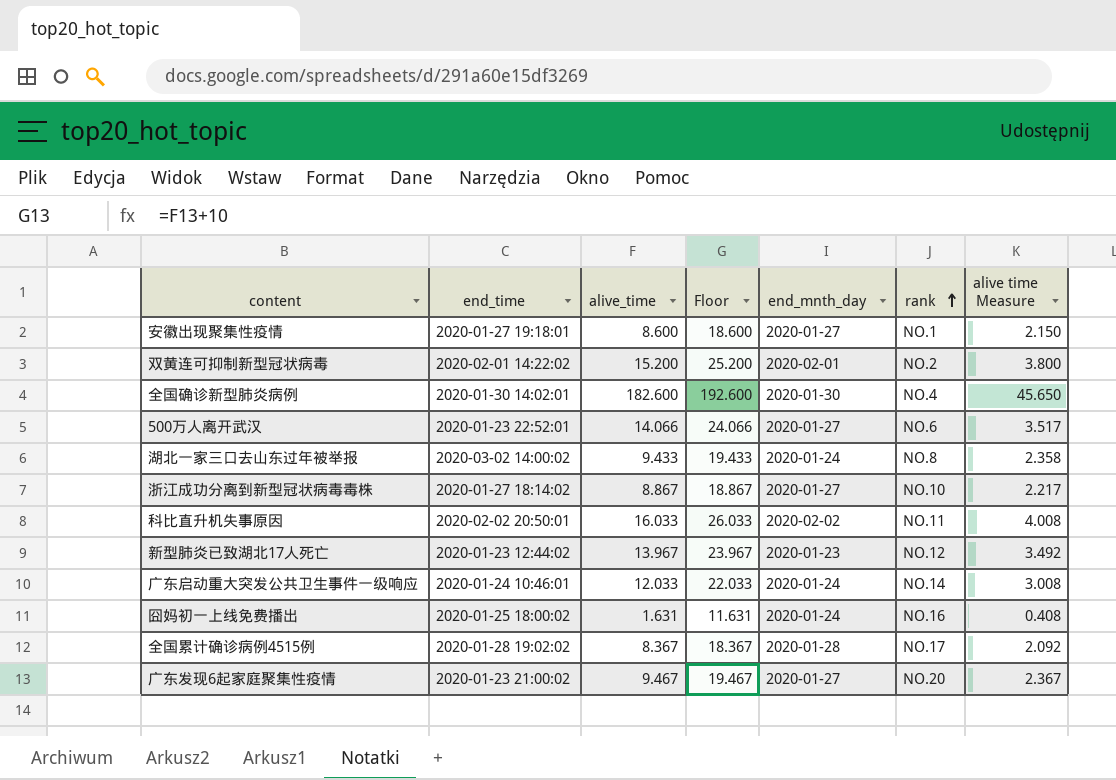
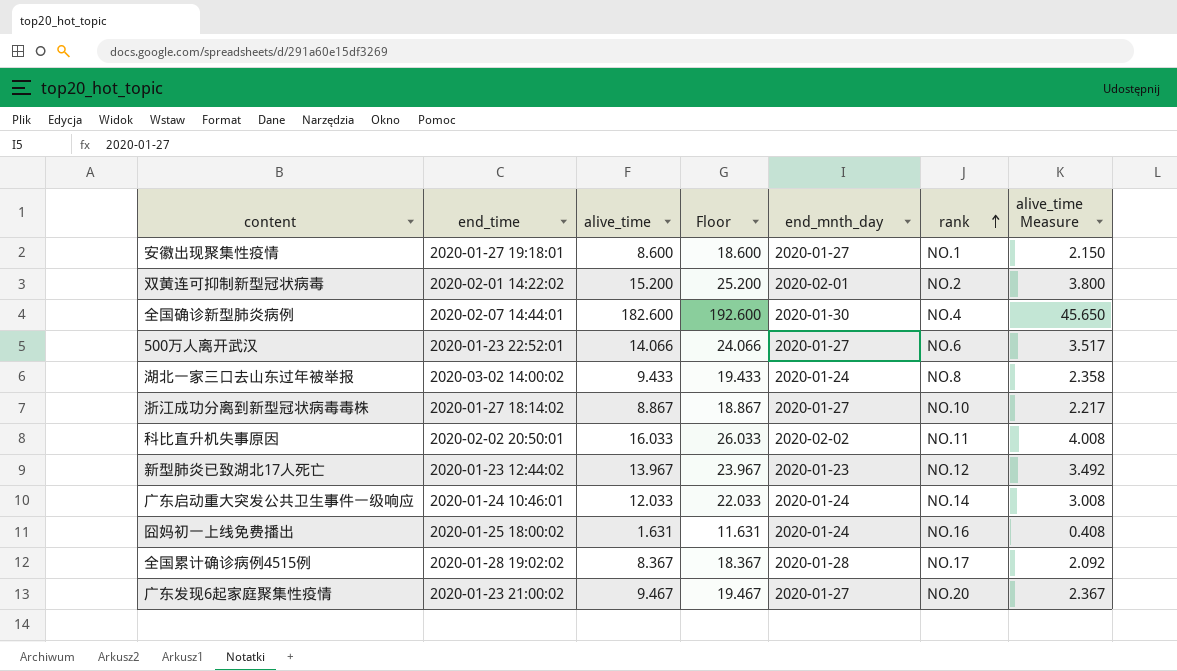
column name: alive time Measure -> alive_time Measure
全国确诊新型肺炎病例 | end_time: 2020-01-30 14:02:01 -> 2020-02-07 14:44:01

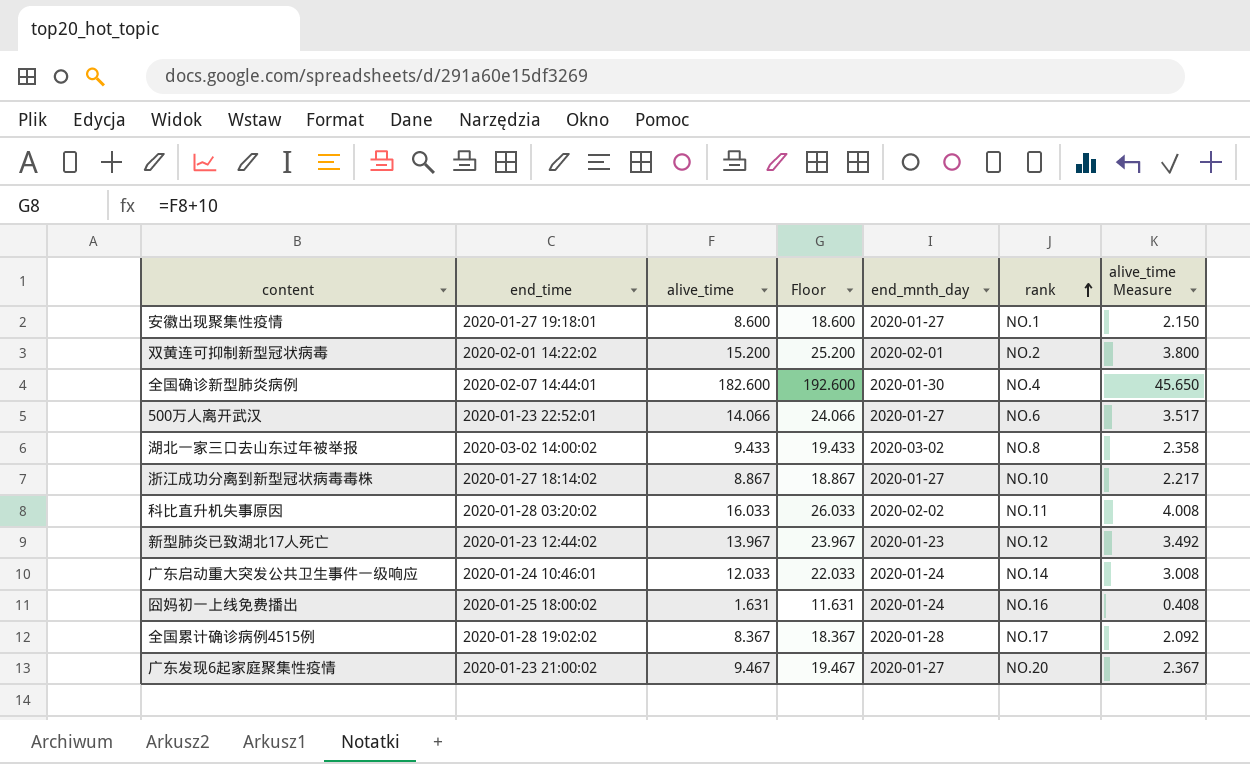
湖北一家三口去山东过年被举报 | end_mnth_day: 2020-01-24 -> 2020-03-02
科比直升机失事原因 | end_time: 2020-02-02 20:50:01 -> 2020-01-28 03:20:02

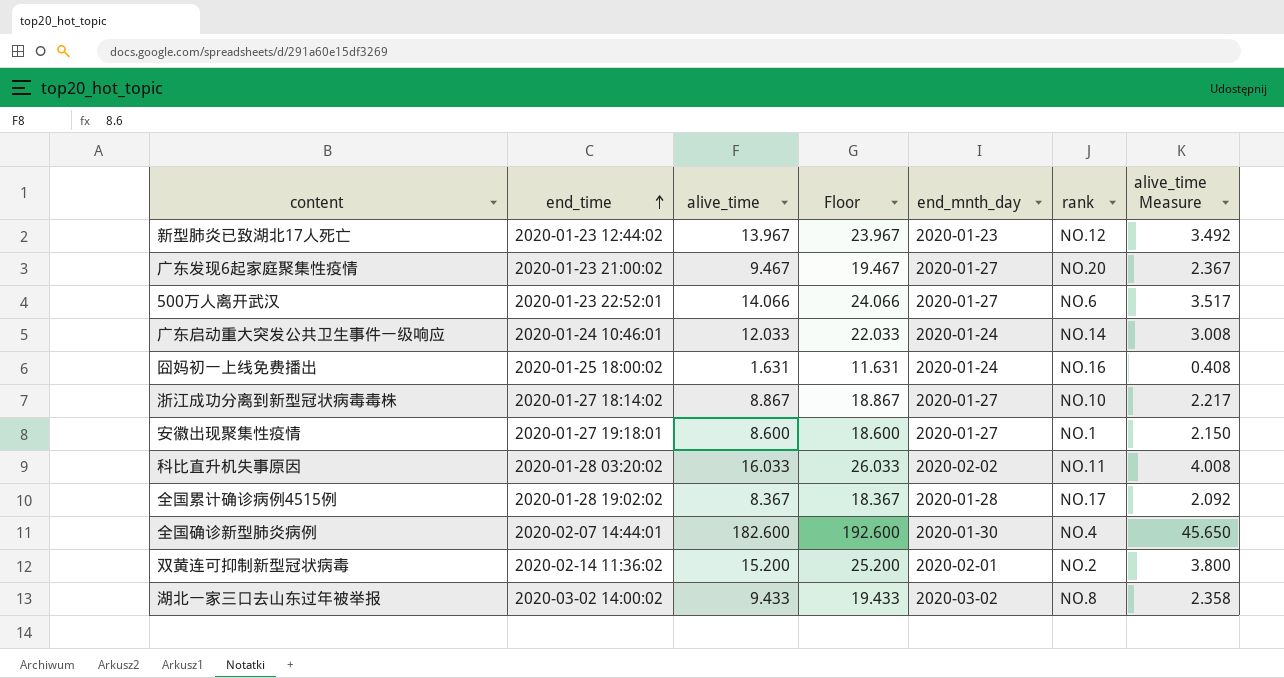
row order: rank ascending -> end_time ascending
双黄连可抑制新型冠状病毒 | end_time: 2020-02-01 14:22:02 -> 2020-02-14 11:36:02

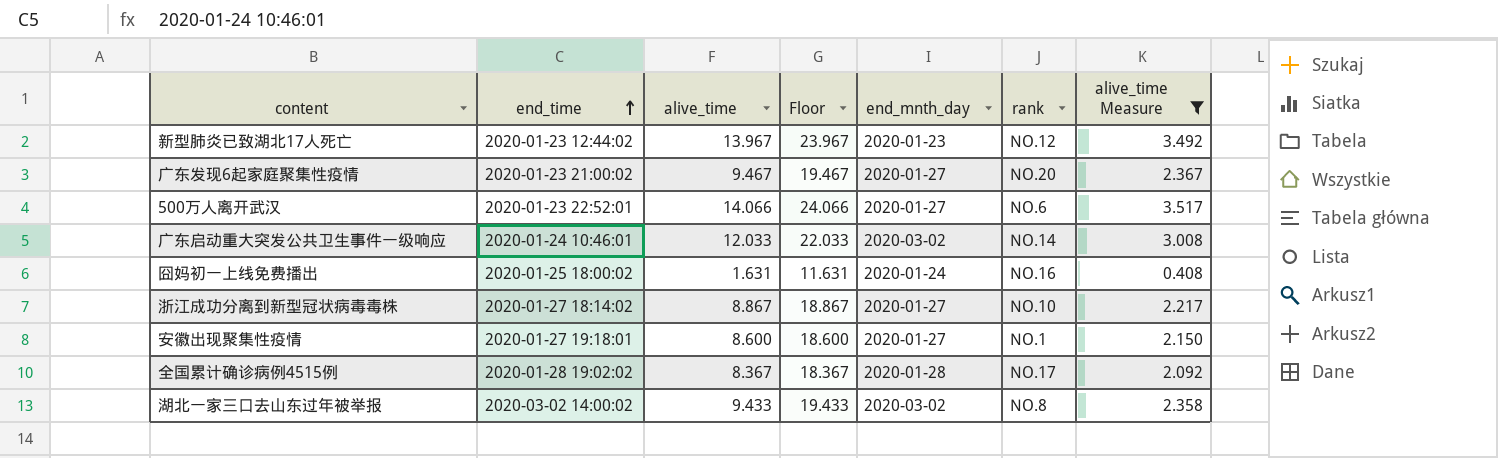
filter: none -> alive_time Measure <= 3.517
广东启动重大突发公共卫生事件一级响应 | end_mnth_day: 2020-01-24 -> 2020-03-02

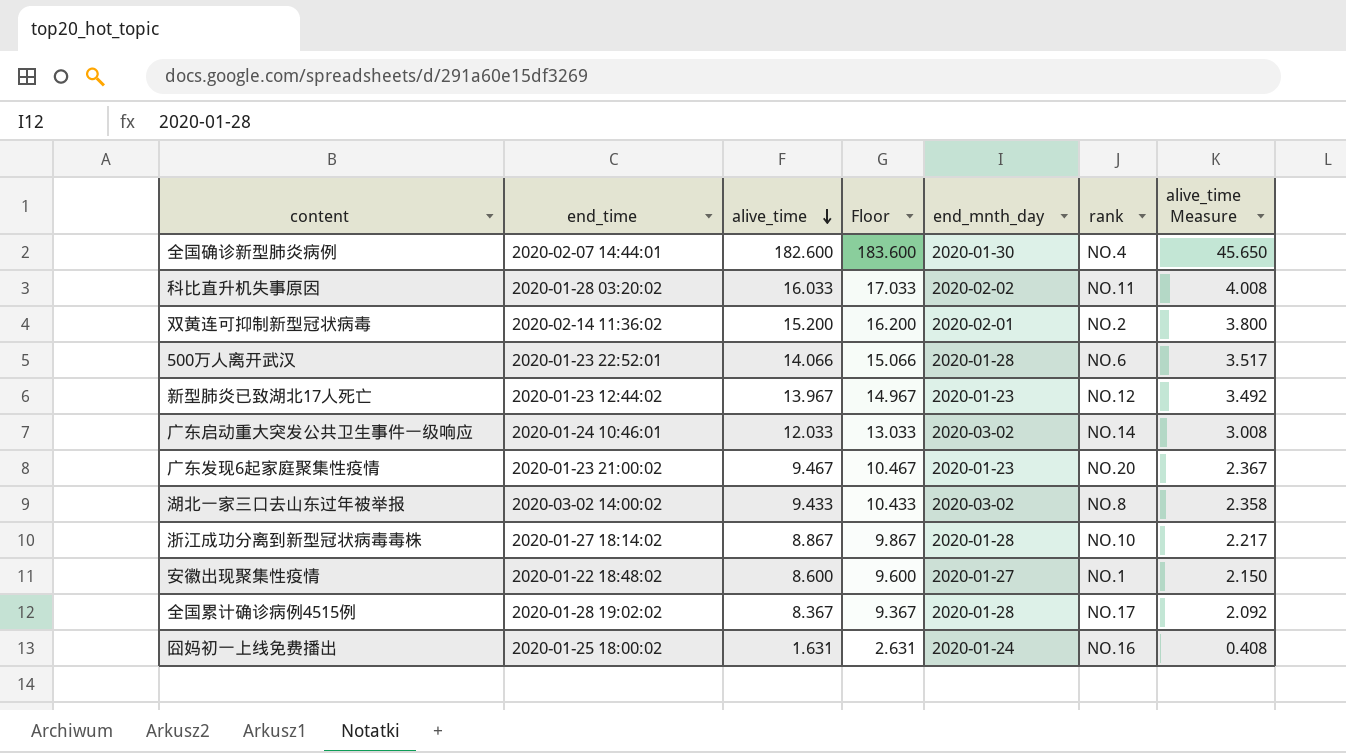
filter: alive_time Measure <= 3.517 -> none
row order: end_time ascending -> alive_time descending
column Floor | formula: [alive_time] + 10 -> [alive_time] + 1
500万人离开武汉 | end_mnth_day: 2020-01-27 -> 2020-01-28
广东发现6起家庭聚集性疫情 | end_mnth_day: 2020-01-27 -> 2020-01-23
浙江成功分离到新型冠状病毒毒株 | end_mnth_day: 2020-01-27 -> 2020-01-28
安徽出现聚集性疫情 | end_time: 2020-01-27 19:18:01 -> 2020-01-22 18:48:02

